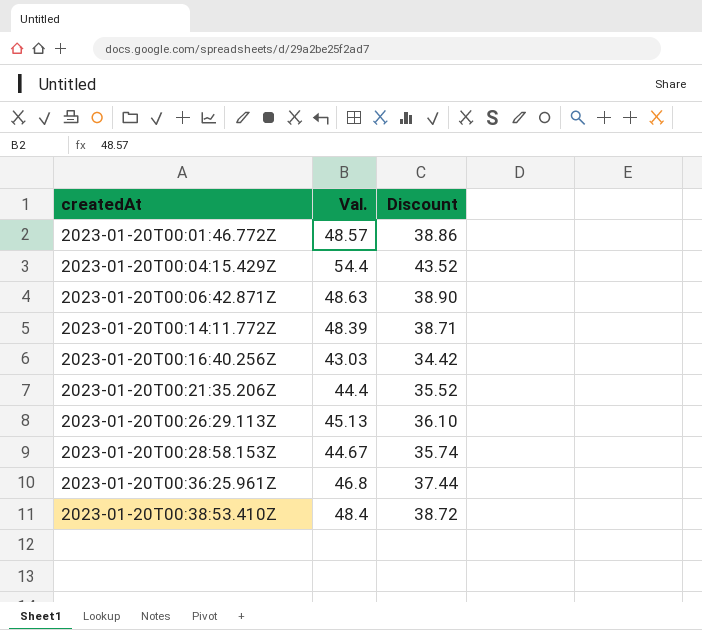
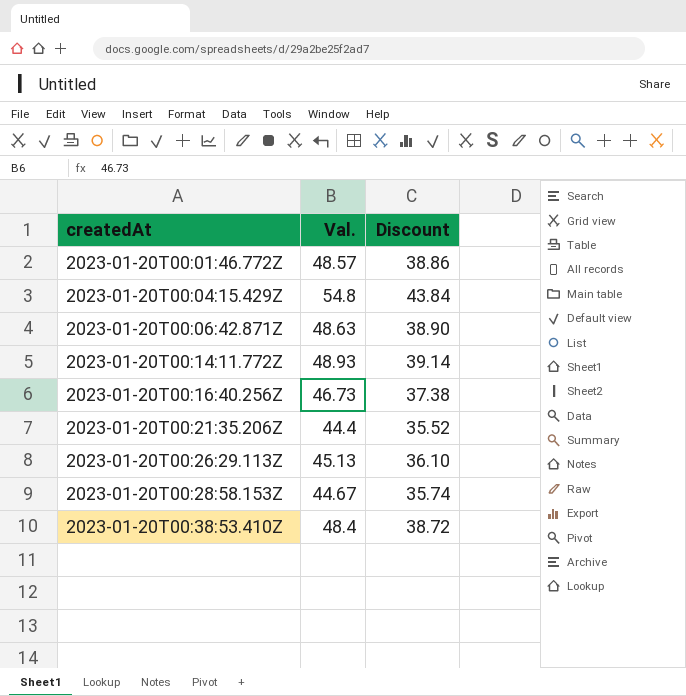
row 2023-01-20T00:36:25.961Z: 46.8 | 37.44 -> none
2023-01-20T00:04:15.429Z | Val.: 54.4 -> 54.8
2023-01-20T00:04:15.429Z | Discount: 43.52 -> 43.84
2023-01-20T00:14:11.772Z | Val.: 48.39 -> 48.93
2023-01-20T00:14:11.772Z | Discount: 38.71 -> 39.14
2023-01-20T00:16:40.256Z | Val.: 43.03 -> 46.73
2023-01-20T00:16:40.256Z | Discount: 34.42 -> 37.38

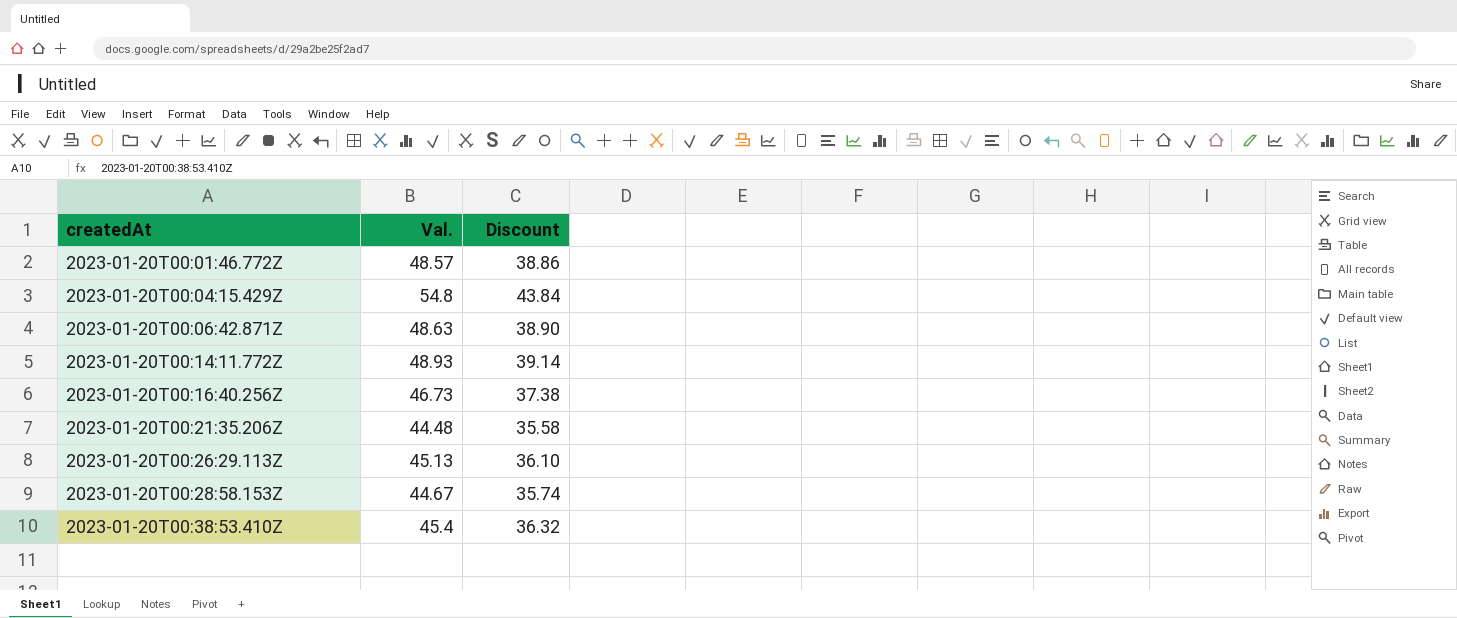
2023-01-20T00:21:35.206Z | Val.: 44.4 -> 44.48
2023-01-20T00:21:35.206Z | Discount: 35.52 -> 35.58
2023-01-20T00:38:53.410Z | Val.: 48.4 -> 45.4
2023-01-20T00:38:53.410Z | Discount: 38.72 -> 36.32

